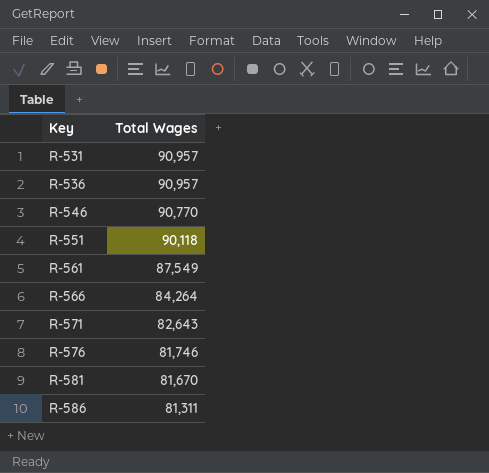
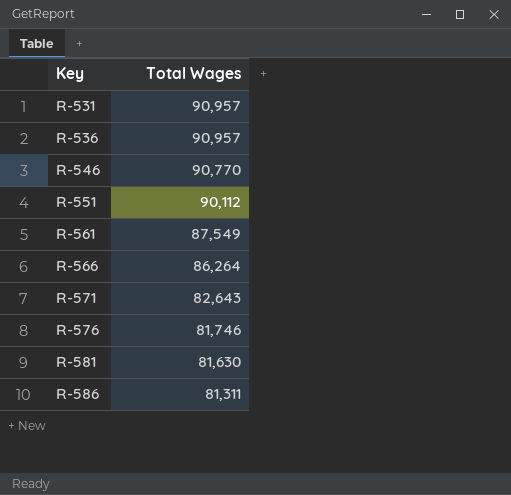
R-551 | Total Wages: 90,118 -> 90,112
R-566 | Total Wages: 84,264 -> 86,264
R-581 | Total Wages: 81,670 -> 81,630

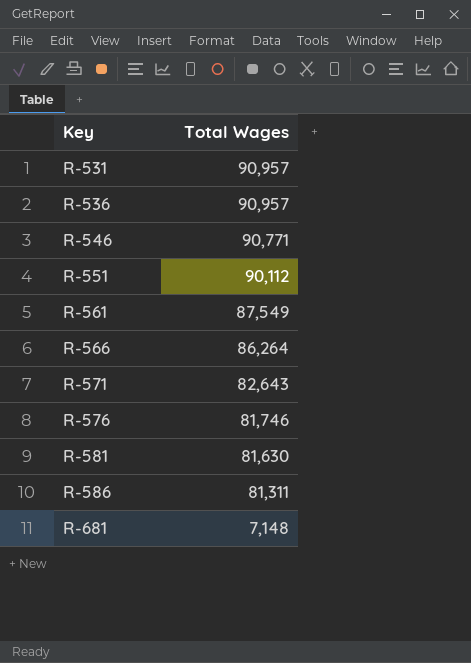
R-546 | Total Wages: 90,770 -> 90,771
row R-681: none -> 7,148

